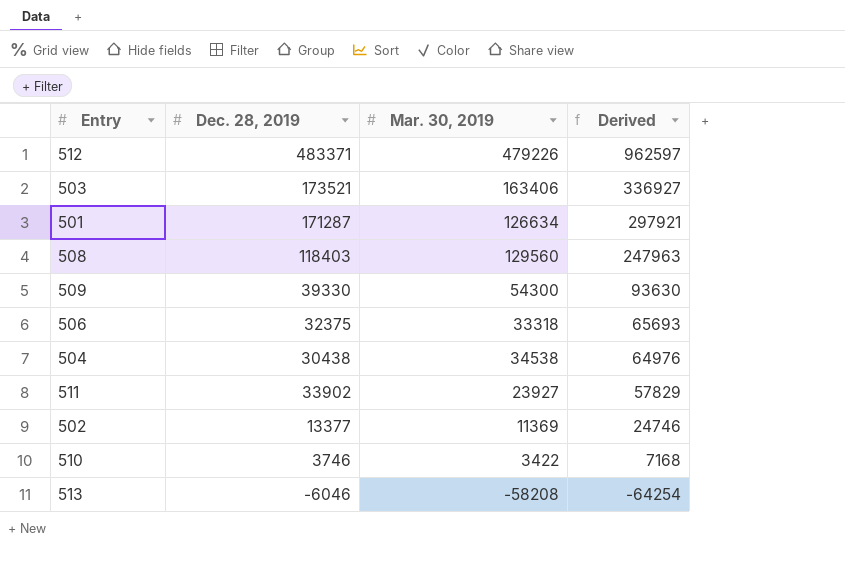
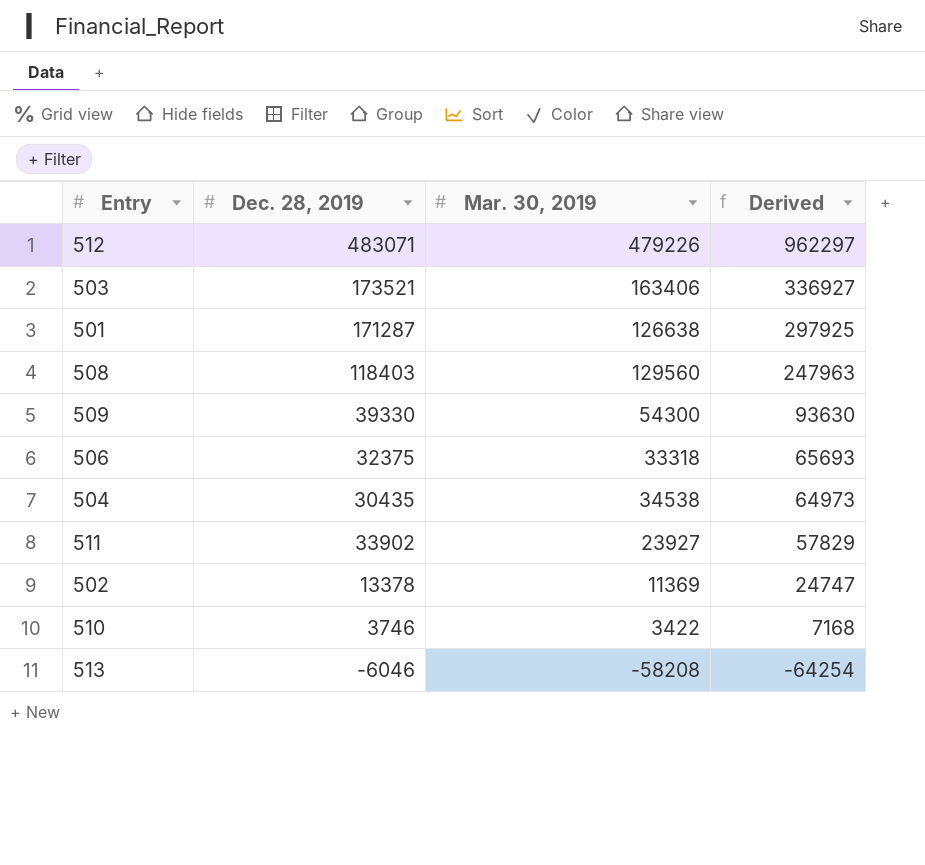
512 | Dec. 28, 2019: 483371 -> 483071
512 | Derived: 962597 -> 962297
501 | Mar. 30, 2019: 126634 -> 126638
501 | Derived: 297921 -> 297925
504 | Dec. 28, 2019: 30438 -> 30435
504 | Derived: 64976 -> 64973
502 | Dec. 28, 2019: 13377 -> 13378
502 | Derived: 24746 -> 24747

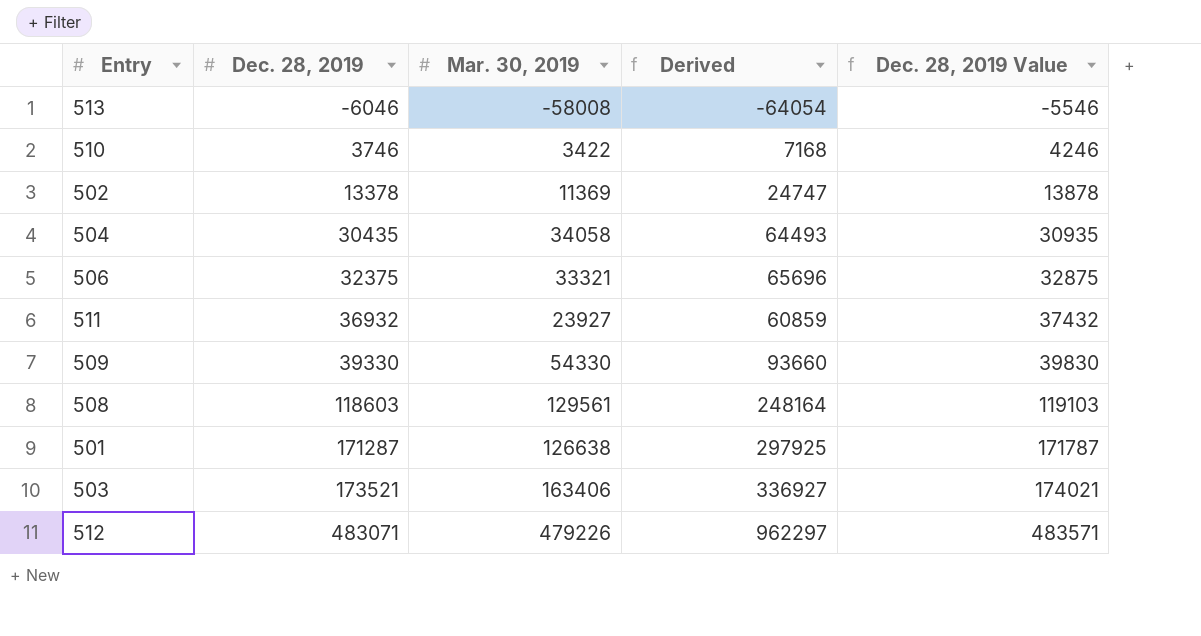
row order: Derived descending -> Dec. 28, 2019 ascending
column Dec. 28, 2019 Value | formula: none -> [Dec. 28, 2019] + 500
513 | Mar. 30, 2019: -58208 -> -58008
513 | Derived: -64254 -> -64054
504 | Mar. 30, 2019: 34538 -> 34058
504 | Derived: 64973 -> 64493
506 | Mar. 30, 2019: 33318 -> 33321
506 | Derived: 65693 -> 65696
511 | Dec. 28, 2019: 33902 -> 36932
511 | Derived: 57829 -> 60859
509 | Mar. 30, 2019: 54300 -> 54330
509 | Derived: 93630 -> 93660
508 | Dec. 28, 2019: 118403 -> 118603
508 | Mar. 30, 2019: 129560 -> 129561
508 | Derived: 247963 -> 248164

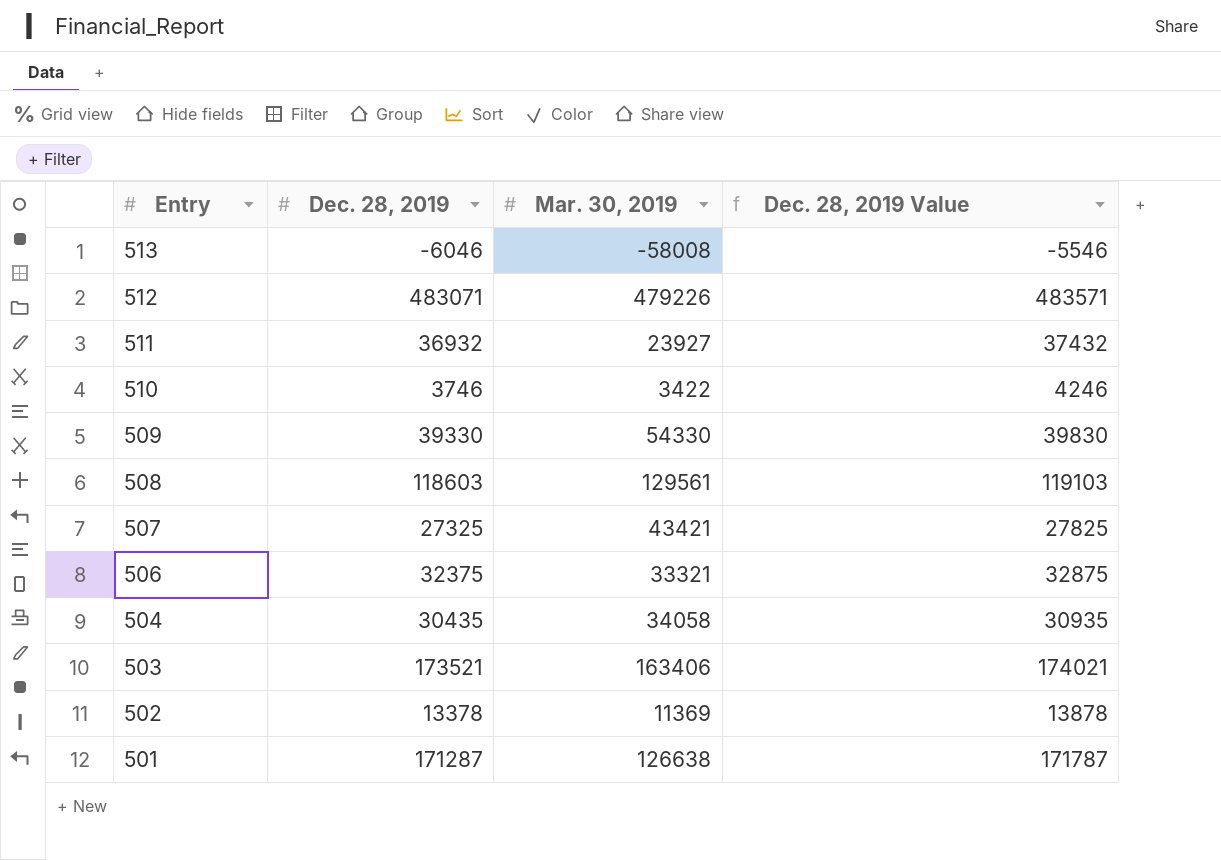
row order: Dec. 28, 2019 ascending -> Entry descending
column Derived | formula: [Dec. 28, 2019] + [Mar. 30, 2019] -> none
row 507: none -> 27325 | 43421 | 27825

